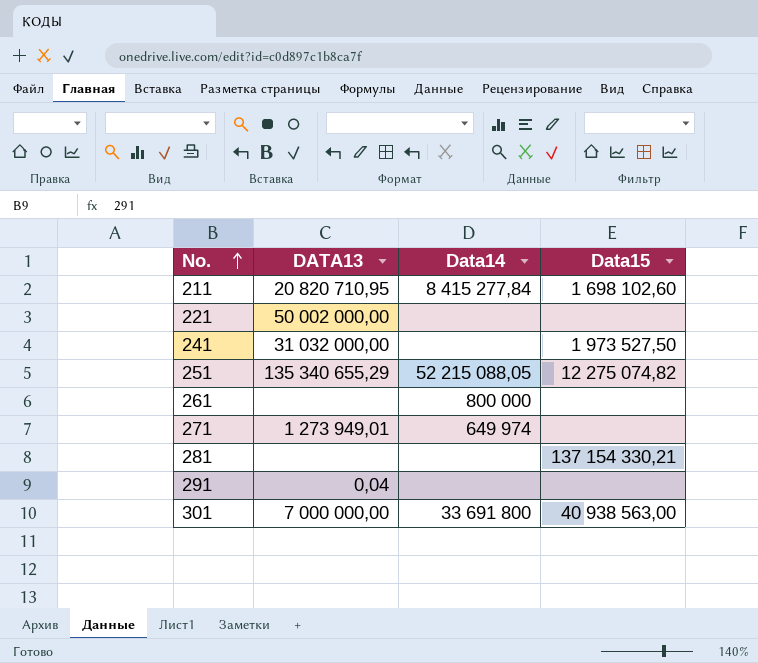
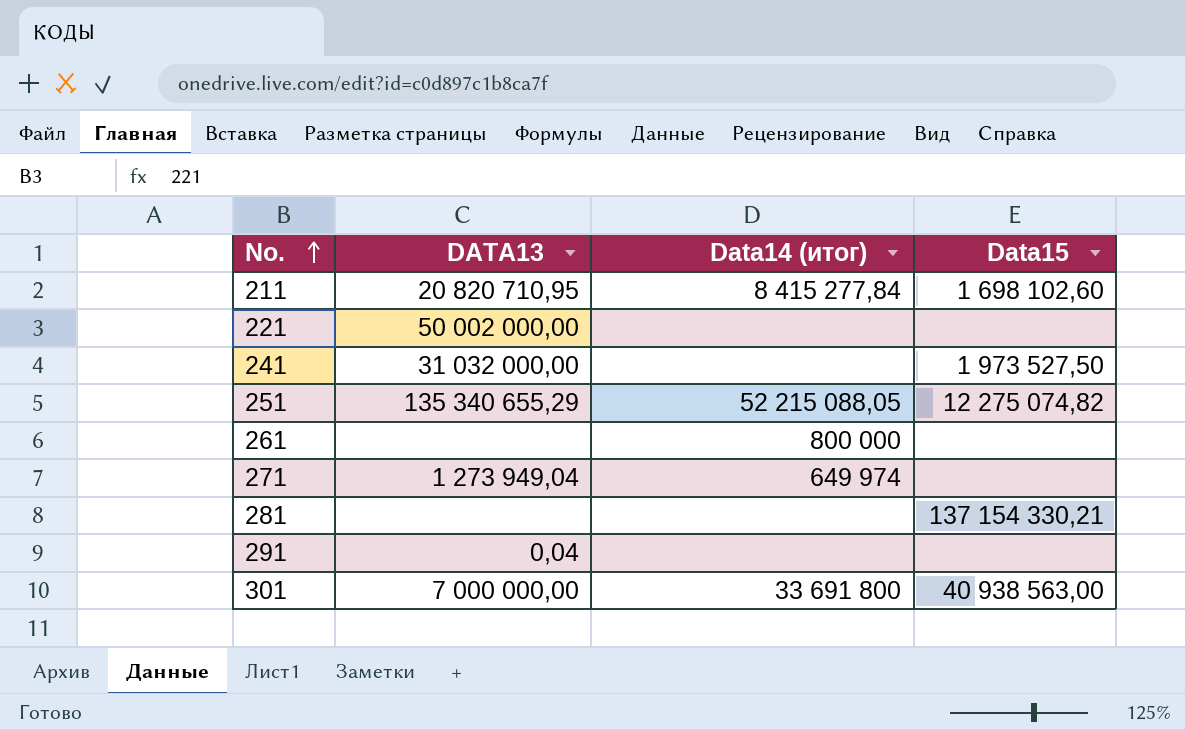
column name: Data14 -> Data14 (итог)
271 | DATA13: 1 273 949,01 -> 1 273 949,04

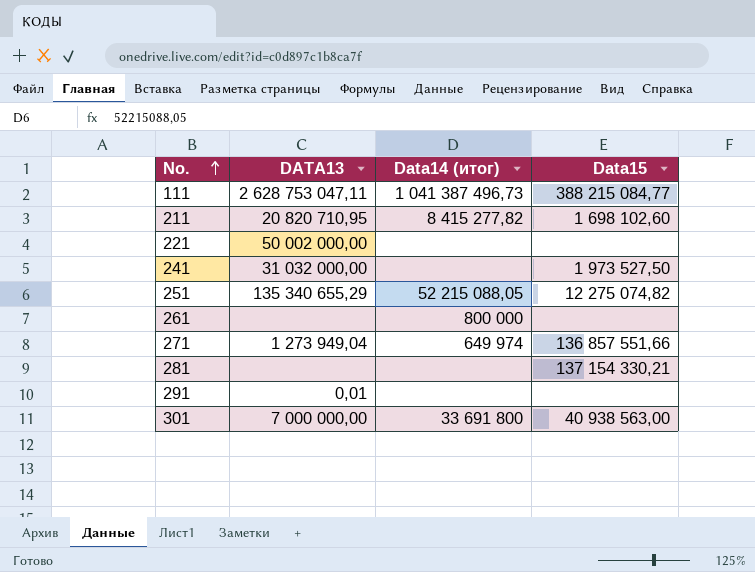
row 111: none -> 2 628 753 047,11 | 1 041 387 496,73 | 388 215 084,77
211 | Data14 (итог): 8 415 277,84 -> 8 415 277,82
271 | Data15: none -> 136 857 551,66
291 | DATA13: 0,04 -> 0,01

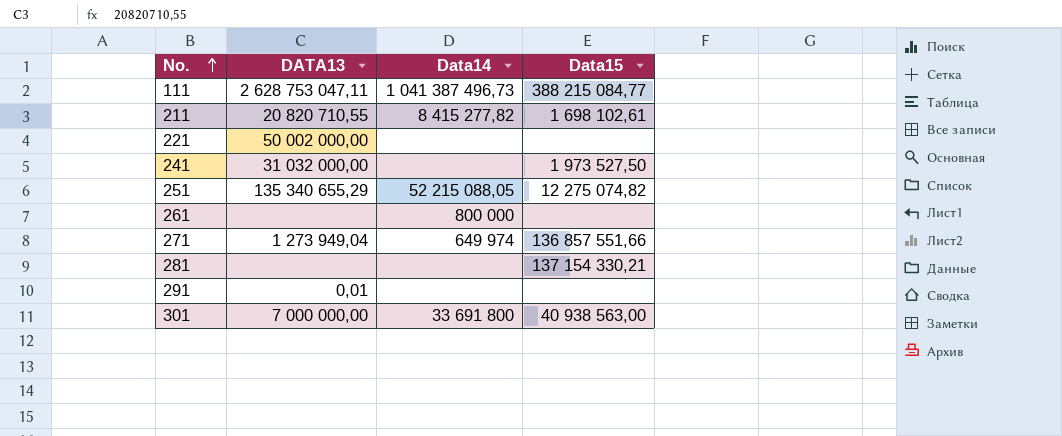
column name: Data14 (итог) -> Data14
211 | DATA13: 20 820 710,95 -> 20 820 710,55
211 | Data15: 1 698 102,60 -> 1 698 102,61

